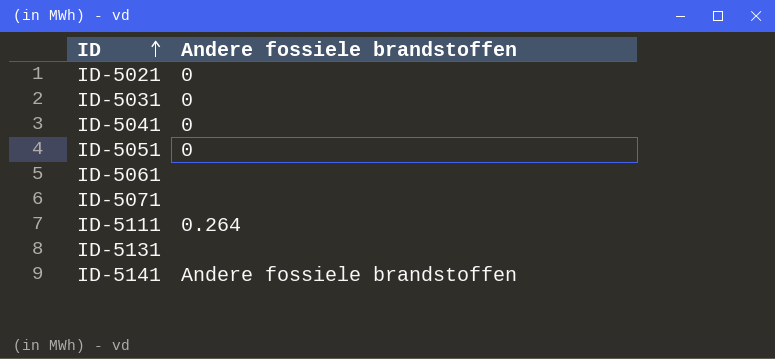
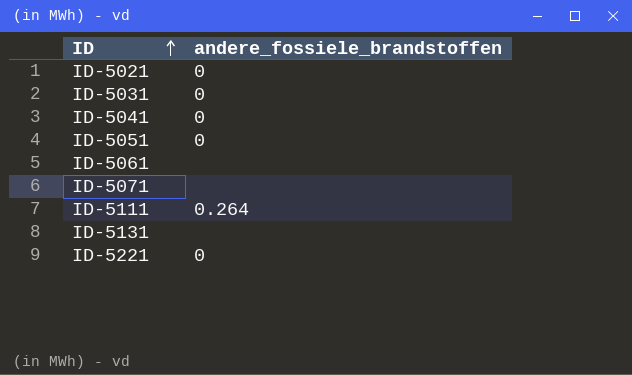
column name: Andere fossiele brandstoffen -> andere_fossiele_brandstoffen
row ID-5141: Andere fossiele brandstoffen -> none
row ID-5221: none -> 0

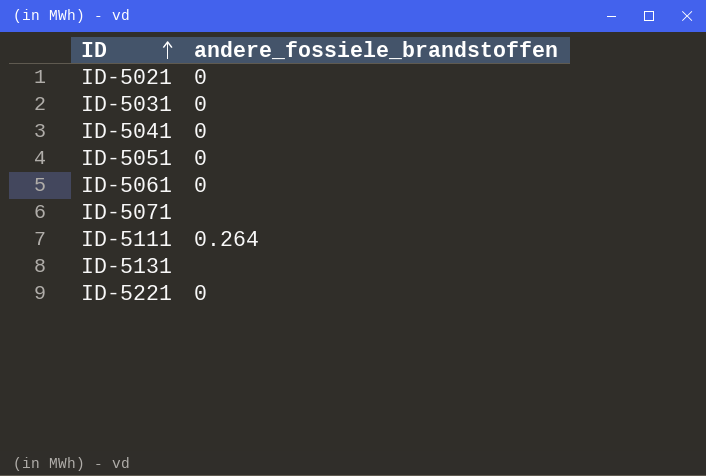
ID-5061 | andere_fossiele_brandstoffen: none -> 0

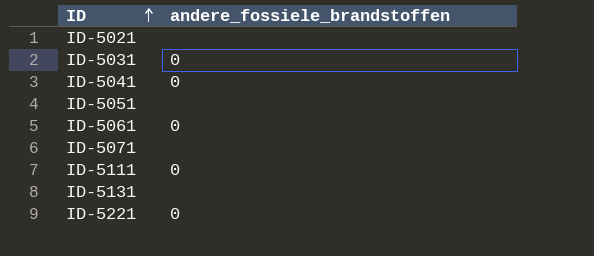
ID-5021 | andere_fossiele_brandstoffen: 0 -> none
ID-5051 | andere_fossiele_brandstoffen: 0 -> none
ID-5111 | andere_fossiele_brandstoffen: 0.264 -> 0

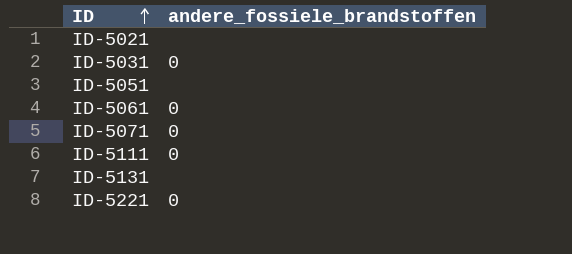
row ID-5041: 0 -> none
ID-5071 | andere_fossiele_brandstoffen: none -> 0

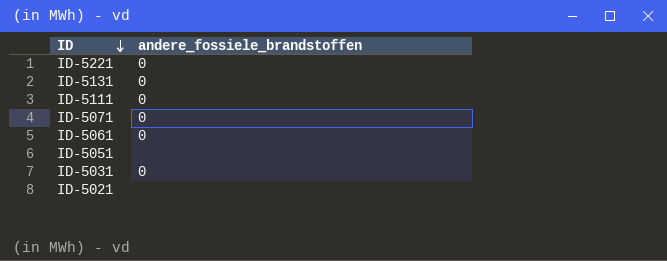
row order: ID ascending -> ID descending
ID-5131 | andere_fossiele_brandstoffen: none -> 0

